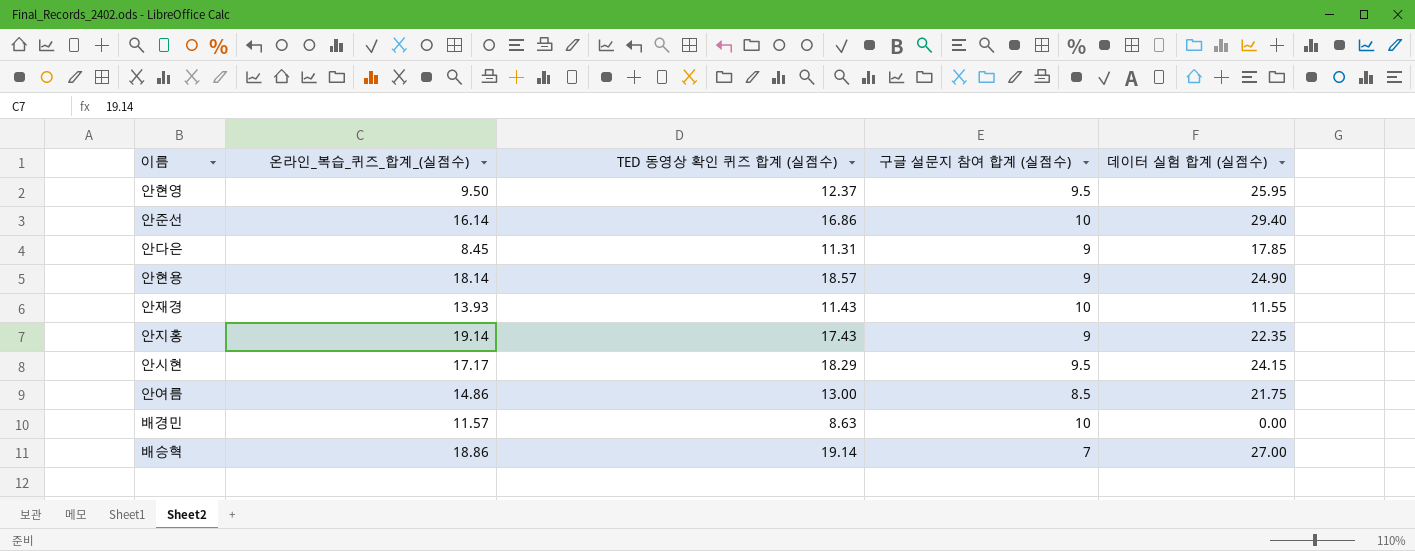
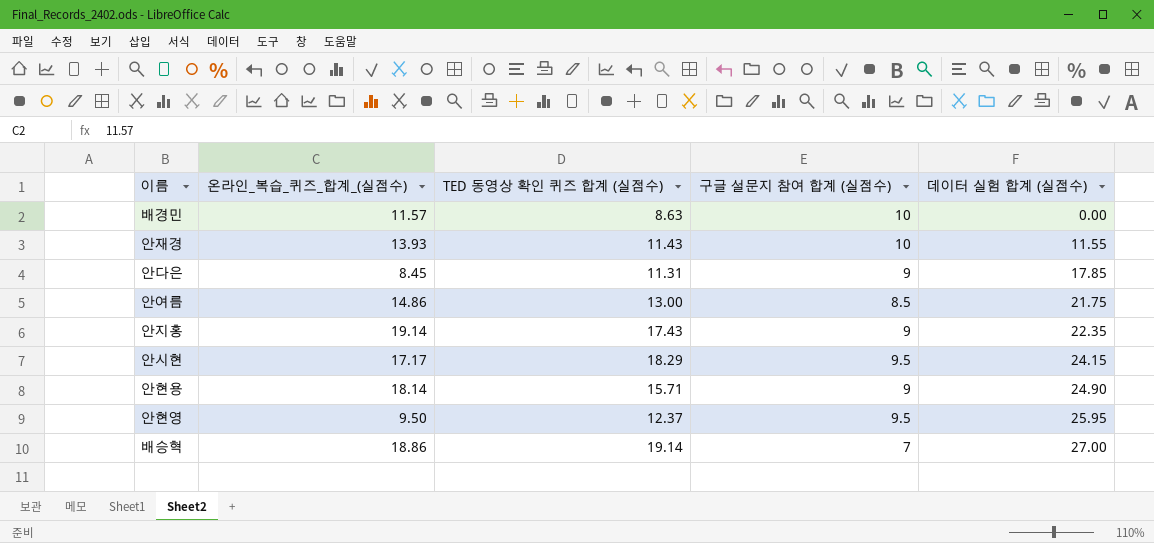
row order: none -> 데이터 실험 합계 (실점수) ascending
row 안준선: 16.14 | 16.86 | 10 | 29.40 -> none
안현용 | TED 동영상 확인 퀴즈 합계 (실점수): 18.57 -> 15.71

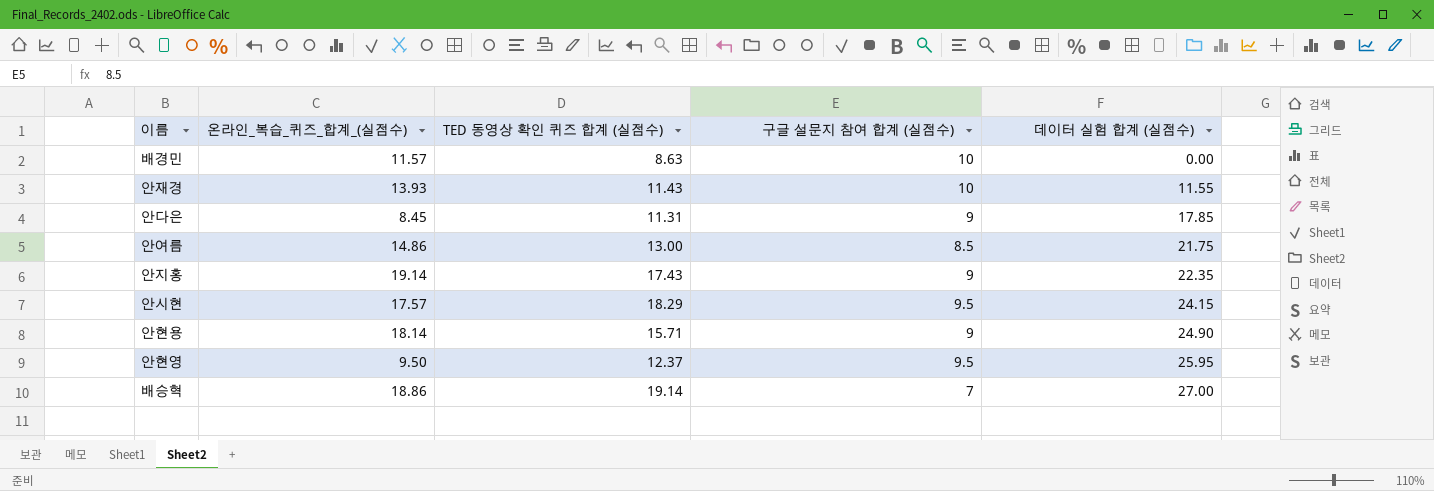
안시현 | 온라인_복습_퀴즈_합계_(실점수): 17.17 -> 17.57

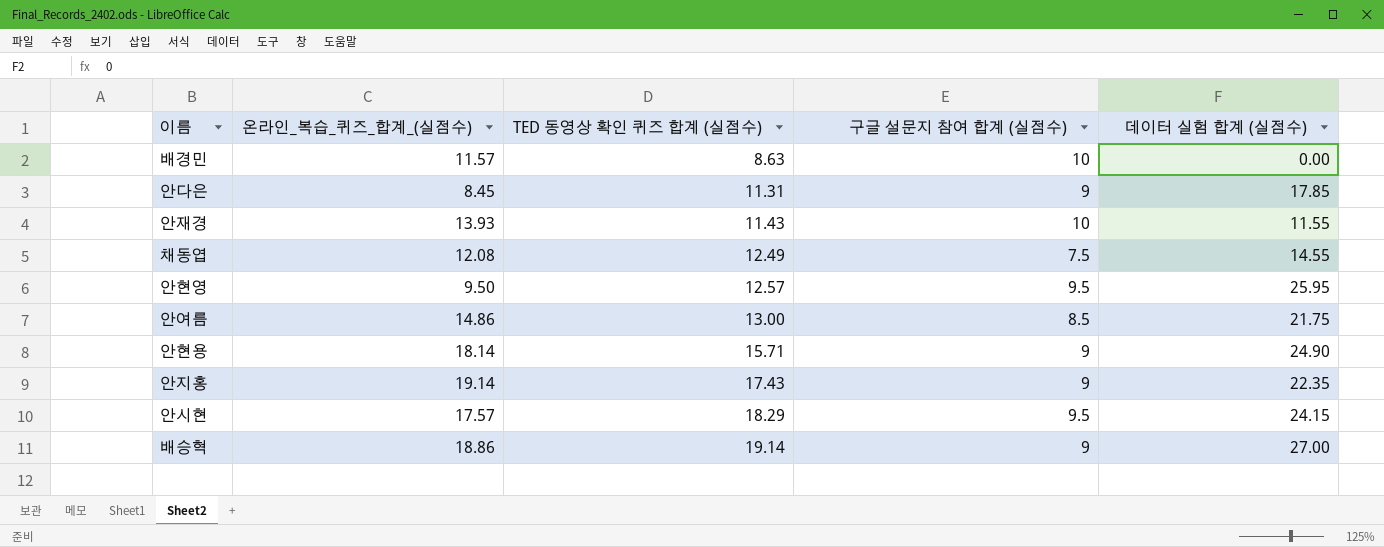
row order: 데이터 실험 합계 (실점수) ascending -> TED 동영상 확인 퀴즈 합계 (실점수) ascending
row 채동엽: none -> 12.08 | 12.49 | 7.5 | 14.55
안현영 | TED 동영상 확인 퀴즈 합계 (실점수): 12.37 -> 12.57
배승혁 | 구글 설문지 참여 합계 (실점수): 7 -> 9

